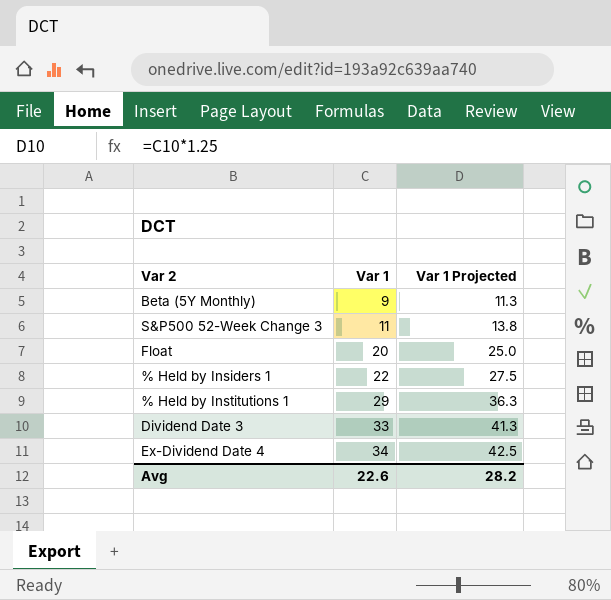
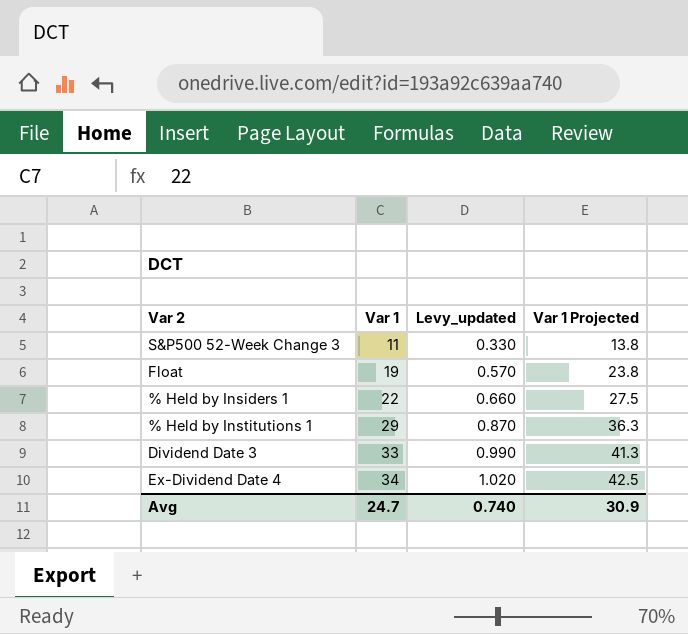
column Levy_updated | formula: none -> [Var 1] * 0.03
row Beta (5Y Monthly): 9 | 11.3 -> none
Float | Var 1: 20 -> 19
Float | Var 1 Projected: 25.0 -> 23.8
Avg | Var 1: 22.6 -> 24.7
Avg | Var 1 Projected: 28.2 -> 30.9

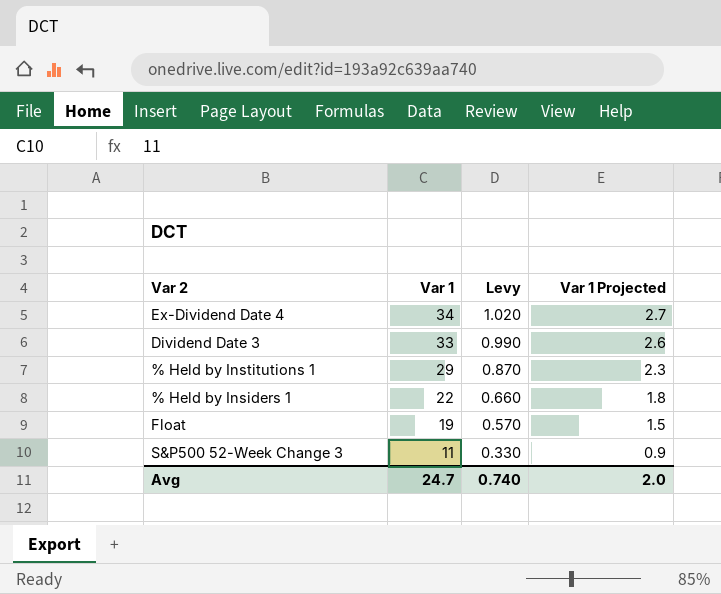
row order: Var 1 ascending -> Var 1 descending
column name: Levy_updated -> Levy
column Var 1 Projected | formula: [Var 1] * 1.25 -> [Var 1] * 0.08
Avg | Var 1 Projected: 30.9 -> 2.0

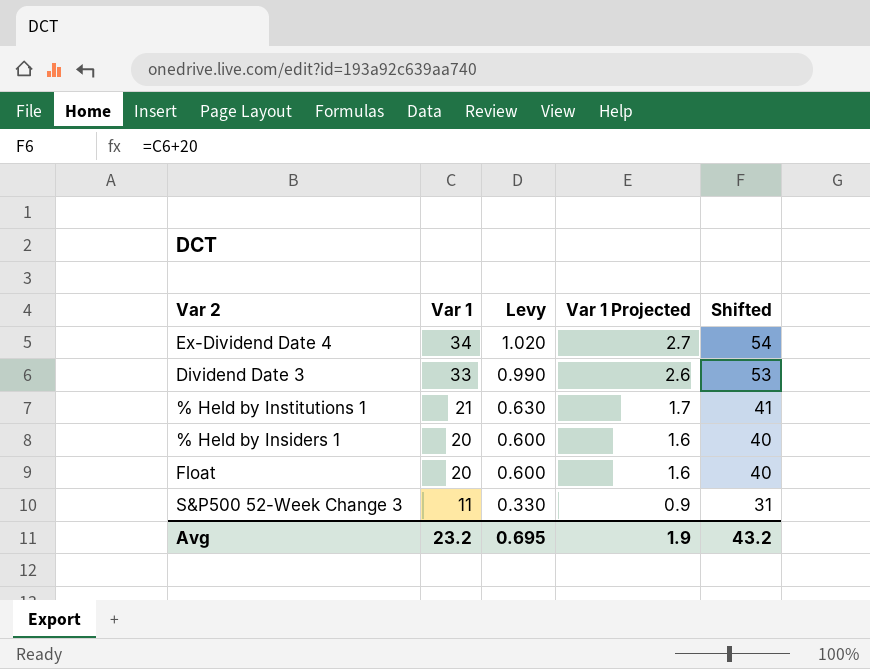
column Shifted | formula: none -> [Var 1] + 20
% Held by Institutions 1 | Var 1: 29 -> 21
% Held by Institutions 1 | Levy: 0.870 -> 0.630
% Held by Institutions 1 | Var 1 Projected: 2.3 -> 1.7
% Held by Insiders 1 | Var 1: 22 -> 20
% Held by Insiders 1 | Levy: 0.660 -> 0.600
% Held by Insiders 1 | Var 1 Projected: 1.8 -> 1.6
Float | Var 1: 19 -> 20
Float | Levy: 0.570 -> 0.600
Float | Var 1 Projected: 1.5 -> 1.6
Avg | Var 1: 24.7 -> 23.2
Avg | Levy: 0.740 -> 0.695
Avg | Var 1 Projected: 2.0 -> 1.9

